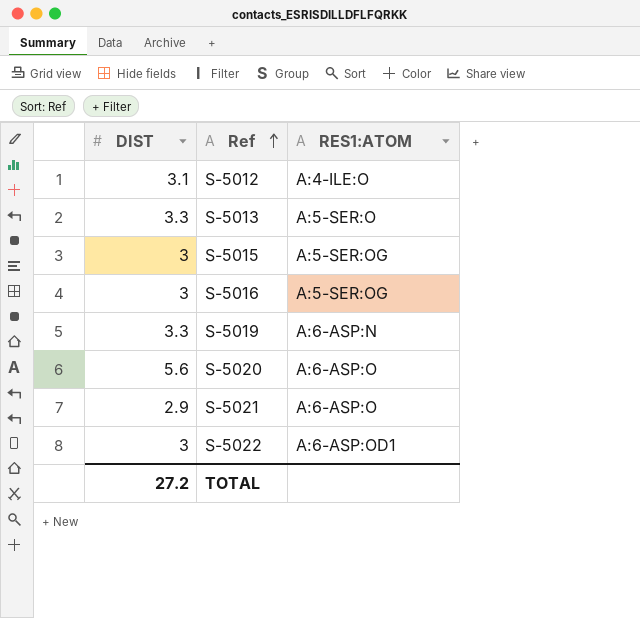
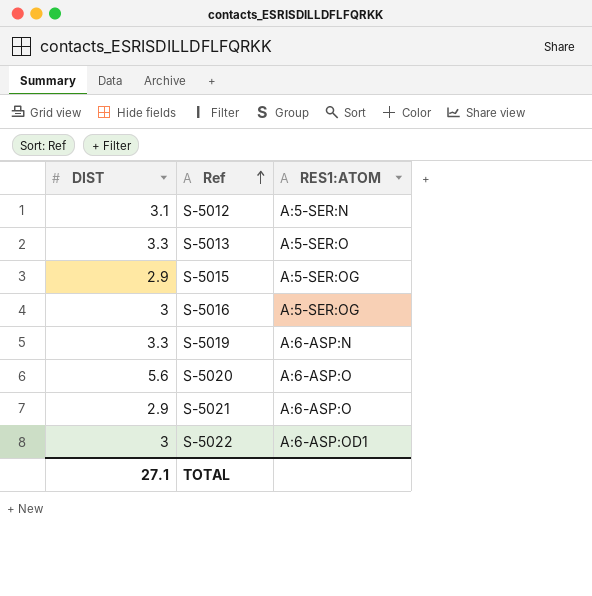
S-5012 | RES1:ATOM: A:4-ILE:O -> A:5-SER:N
S-5015 | DIST: 3 -> 2.9
TOTAL | DIST: 27.2 -> 27.1

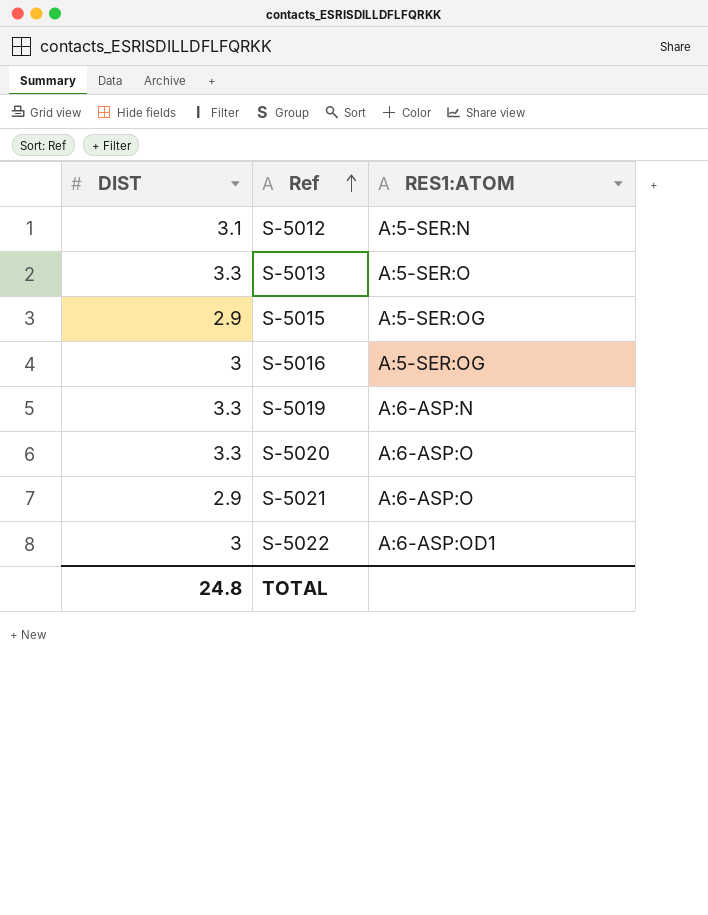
S-5020 | DIST: 5.6 -> 3.3
TOTAL | DIST: 27.1 -> 24.8

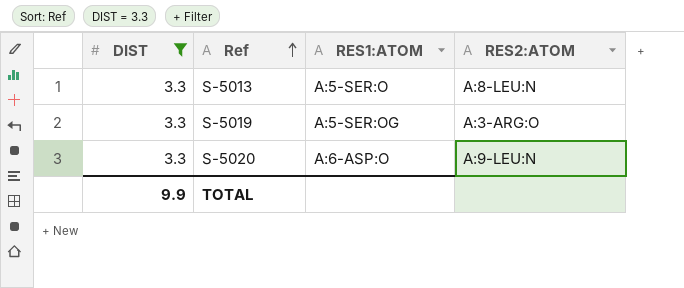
filter: none -> DIST = 3.3
column RES2:ATOM | position: none -> 4
S-5019 | RES1:ATOM: A:6-ASP:N -> A:5-SER:OG
TOTAL | DIST: 24.8 -> 9.9

